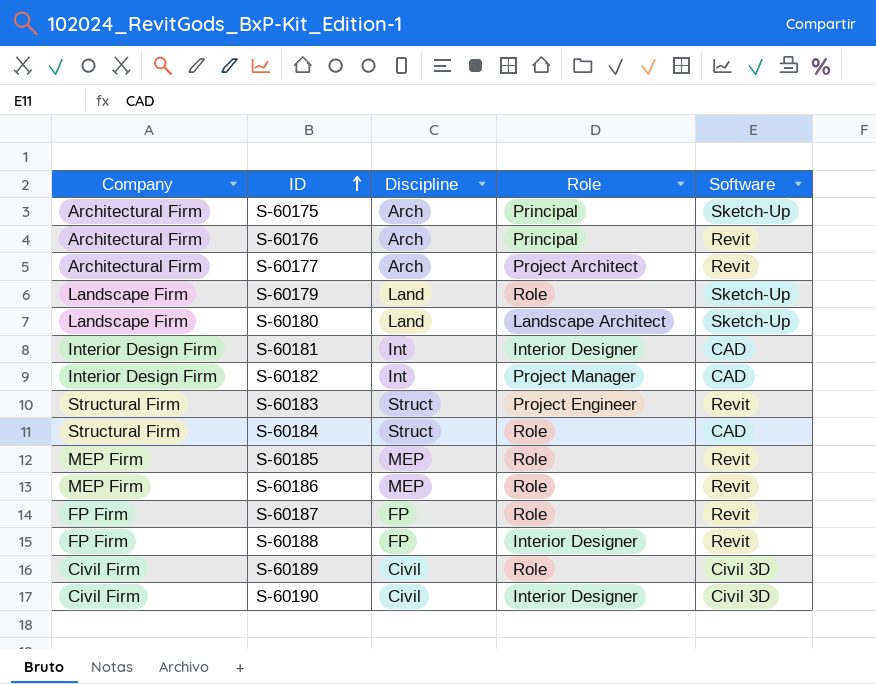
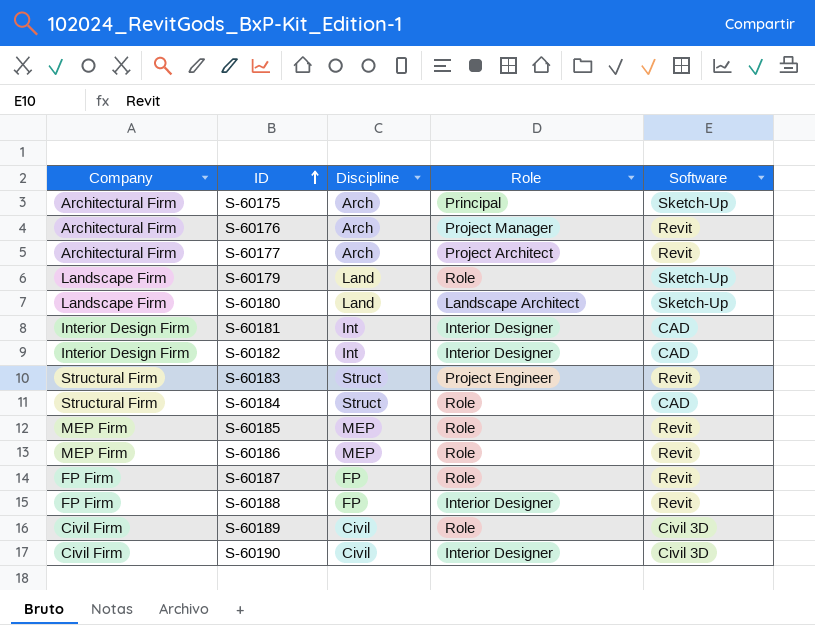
S-60176 | Role: Principal -> Project Manager
S-60182 | Role: Project Manager -> Interior Designer

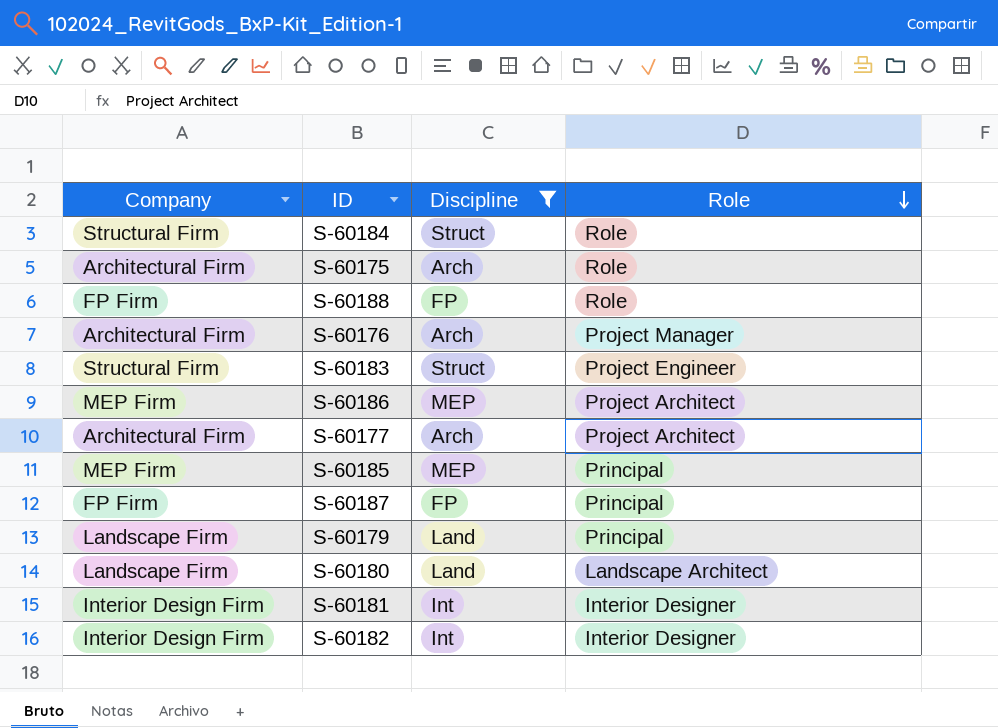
filter: none -> Discipline != Civil
row order: ID ascending -> Role descending
column Software | position: 5 -> none
S-60175 | Role: Principal -> Role
S-60188 | Role: Interior Designer -> Role
S-60186 | Role: Role -> Project Architect
S-60185 | Role: Role -> Principal
S-60187 | Role: Role -> Principal
S-60179 | Role: Role -> Principal

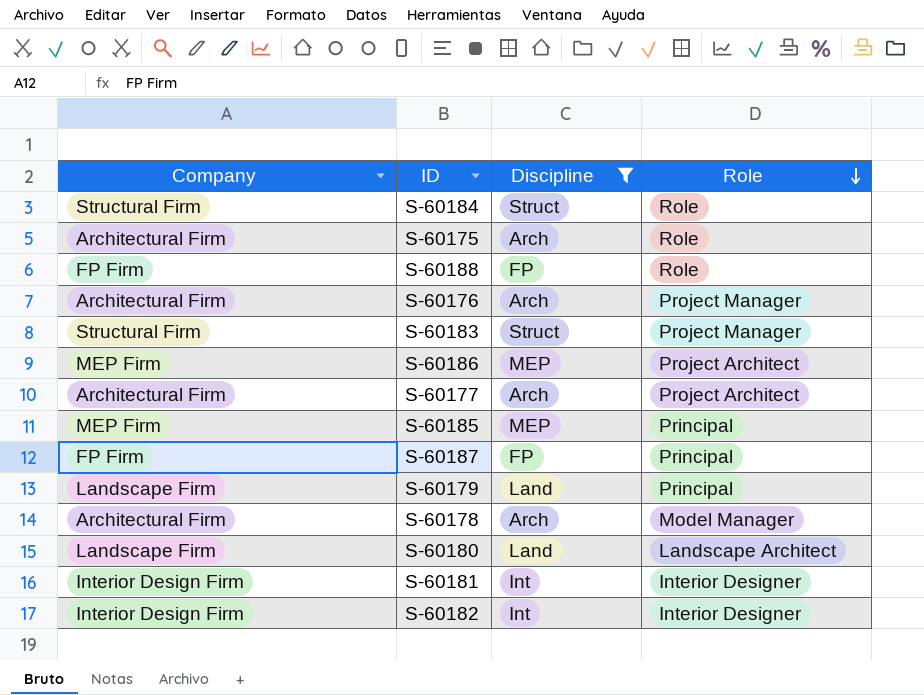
S-60183 | Role: Project Engineer -> Project Manager
row S-60178: none -> Architectural Firm | Arch | Model Manager

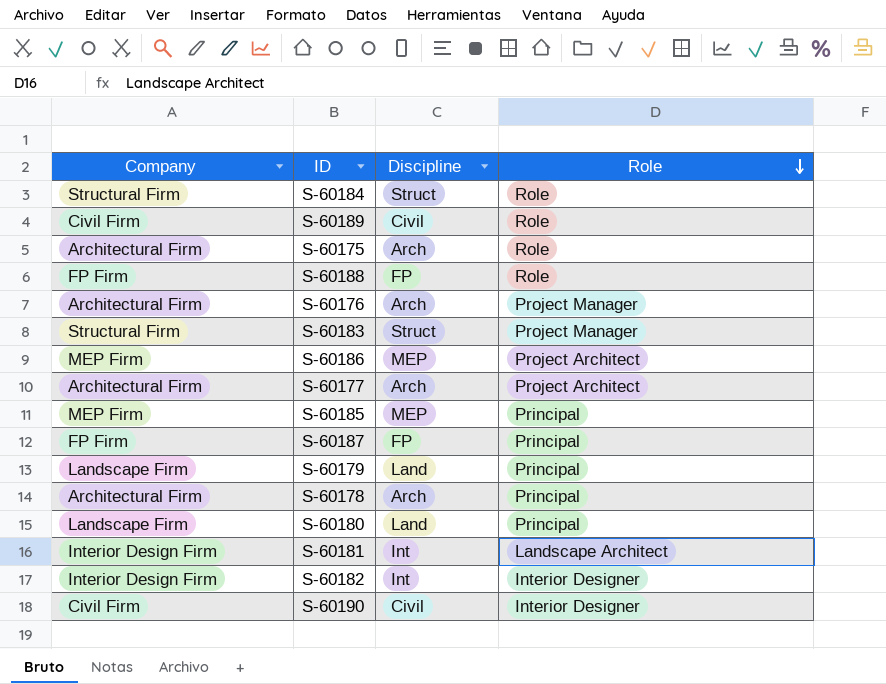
filter: Discipline != Civil -> none
S-60178 | Role: Model Manager -> Principal
S-60180 | Role: Landscape Architect -> Principal
S-60181 | Role: Interior Designer -> Landscape Architect

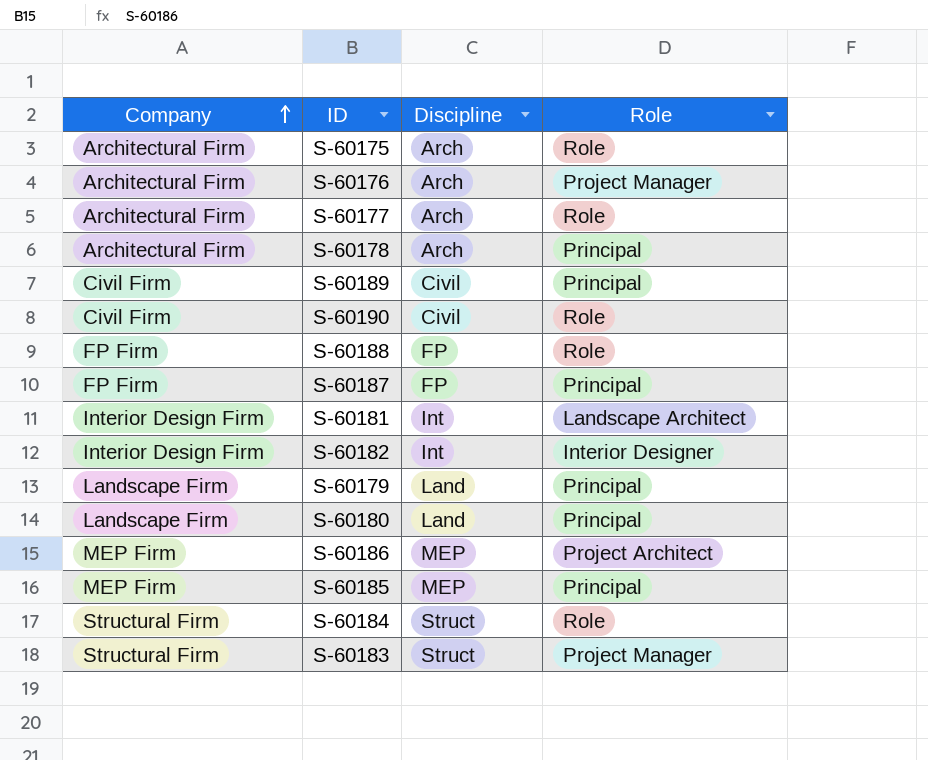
row order: Role descending -> Company ascending
S-60177 | Role: Project Architect -> Role
S-60189 | Role: Role -> Principal
S-60190 | Role: Interior Designer -> Role

